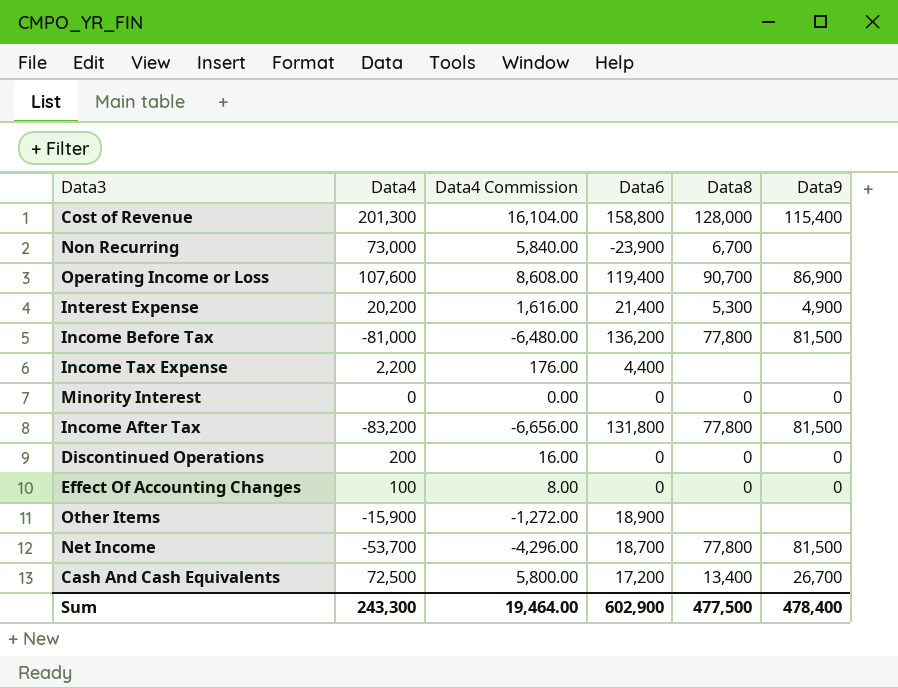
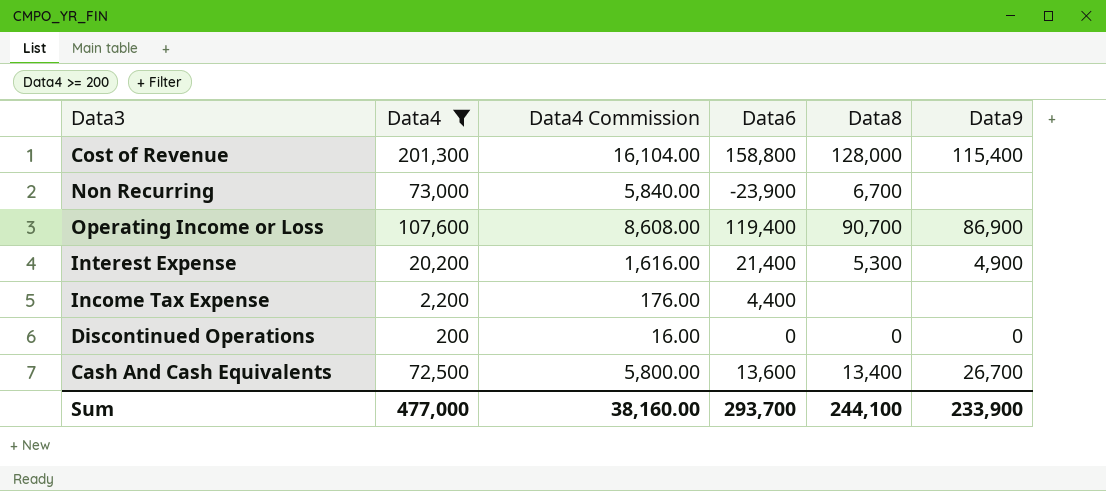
filter: none -> Data4 >= 200
Cash And Cash Equivalents | Data6: 17,200 -> 13,600
Sum | Data4: 243,300 -> 477,000
Sum | Data4 Commission: 19,464.00 -> 38,160.00
Sum | Data6: 602,900 -> 293,700
Sum | Data8: 477,500 -> 244,100
Sum | Data9: 478,400 -> 233,900

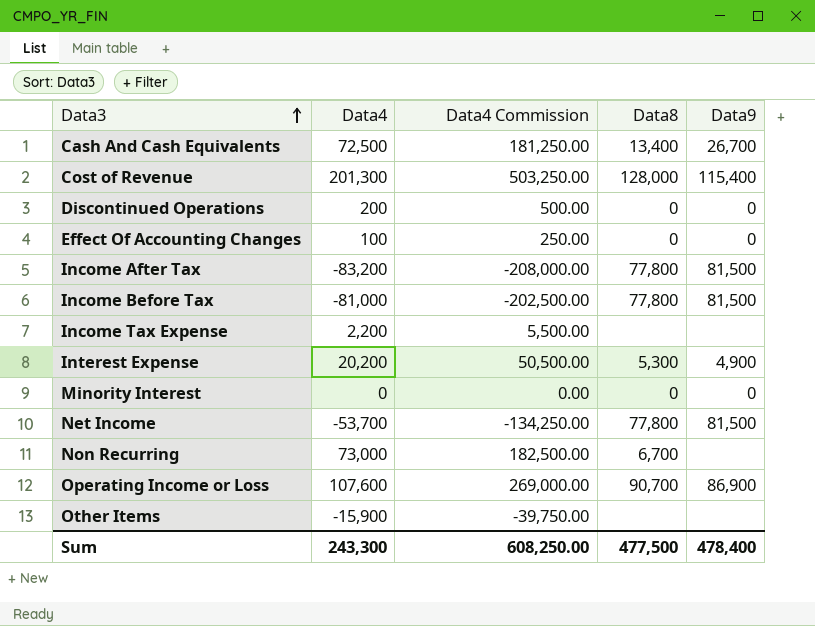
filter: Data4 >= 200 -> none
row order: none -> Data3 ascending
column Data6 | position: 4 -> none
column Data4 Commission | formula: [Data4] * 0.08 -> [Data4] * 2.5
Sum | Data4: 477,000 -> 243,300
Sum | Data4 Commission: 38,160.00 -> 608,250.00
Sum | Data8: 244,100 -> 477,500
Sum | Data9: 233,900 -> 478,400

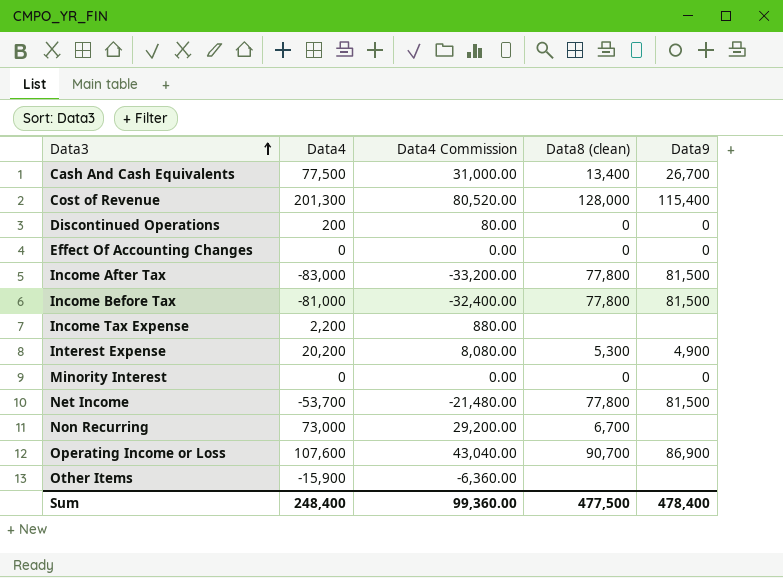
column Data4 Commission | formula: [Data4] * 2.5 -> [Data4] * 0.4
column name: Data8 -> Data8 (clean)
Cash And Cash Equivalents | Data4: 72,500 -> 77,500
Effect Of Accounting Changes | Data4: 100 -> 0
Income After Tax | Data4: -83,200 -> -83,000
Sum | Data4: 243,300 -> 248,400
Sum | Data4 Commission: 608,250.00 -> 99,360.00

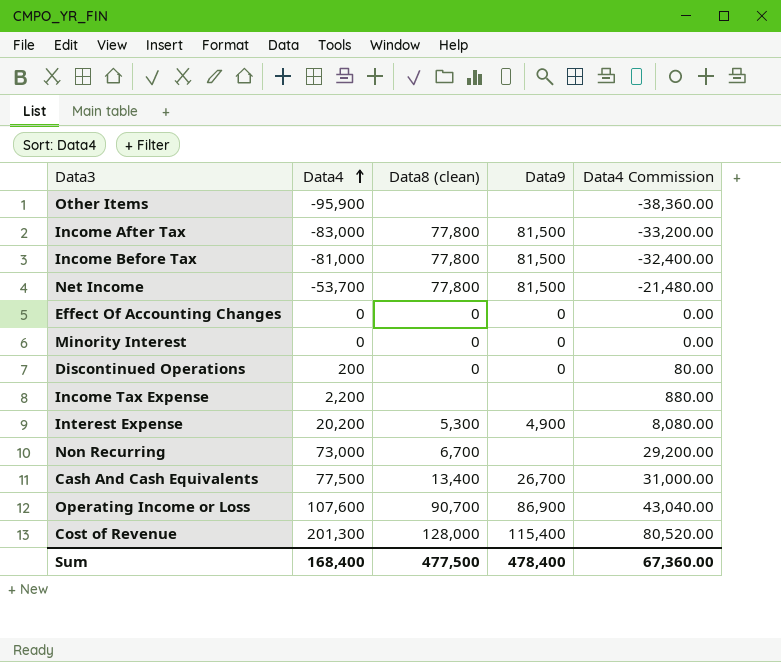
row order: Data3 ascending -> Data4 ascending
column Data4 Commission | position: 3 -> 5
Other Items | Data4: -15,900 -> -95,900
Other Items | Data4 Commission: -6,360.00 -> -38,360.00
Sum | Data4: 248,400 -> 168,400
Sum | Data4 Commission: 99,360.00 -> 67,360.00

